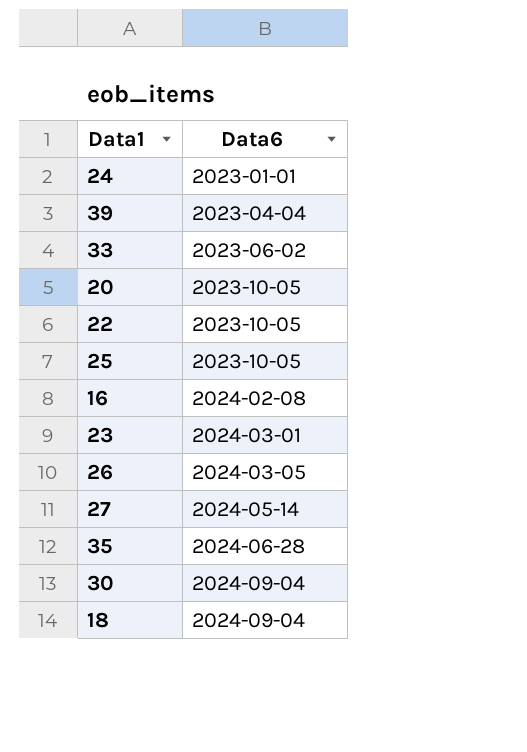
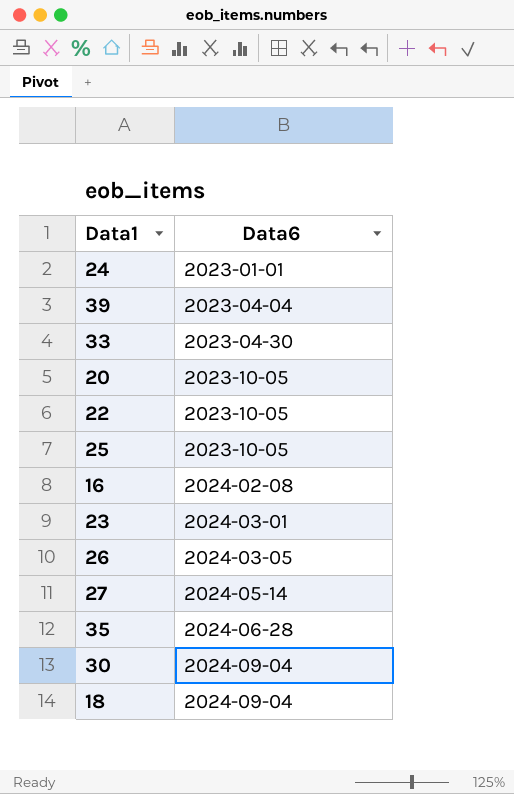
33 | Data6: 2023-06-02 -> 2023-04-30

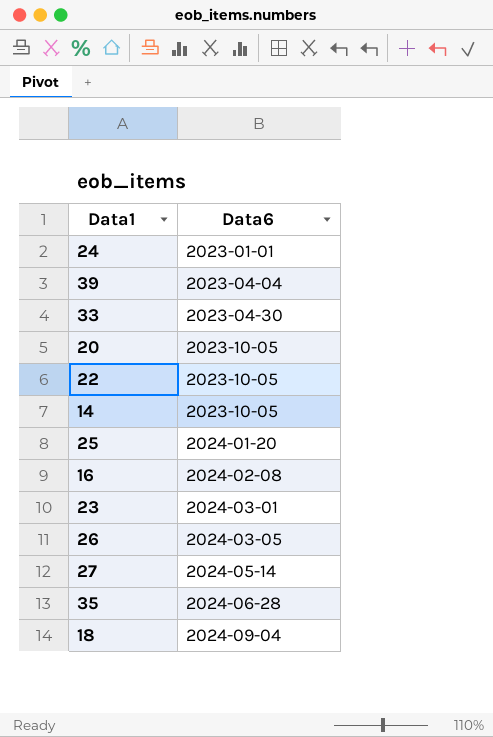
row 30: 2024-09-04 -> none
row 14: none -> 2023-10-05
25 | Data6: 2023-10-05 -> 2024-01-20

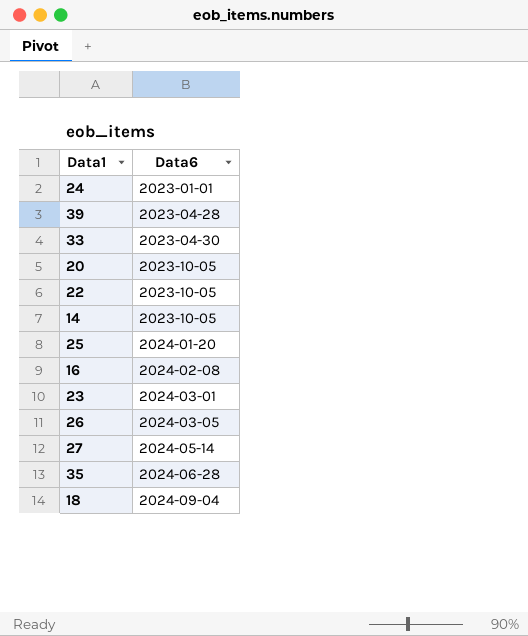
39 | Data6: 2023-04-04 -> 2023-04-28

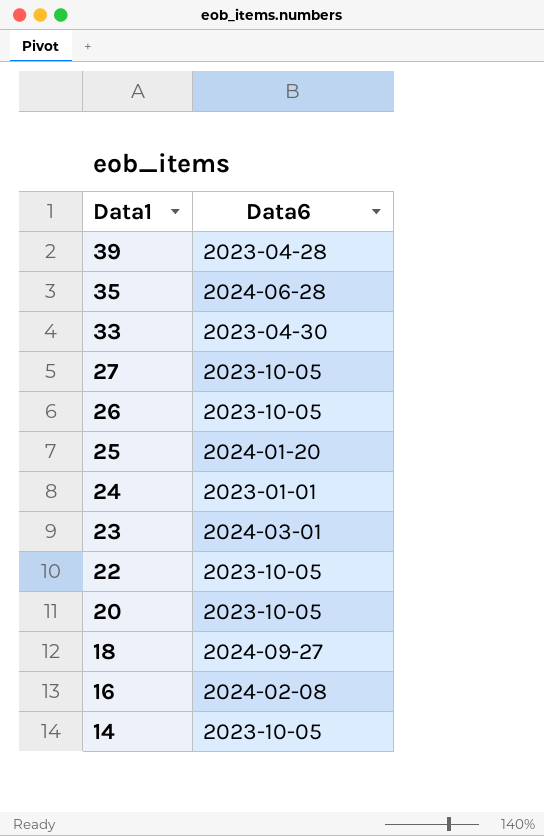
row order: Data6 ascending -> Data1 descending
27 | Data6: 2024-05-14 -> 2023-10-05
26 | Data6: 2024-03-05 -> 2023-10-05
18 | Data6: 2024-09-04 -> 2024-09-27

